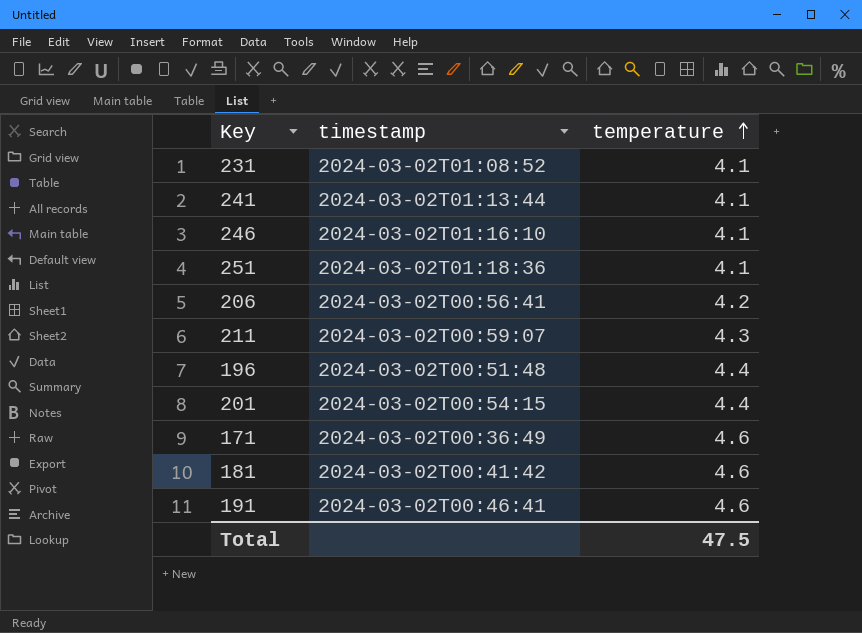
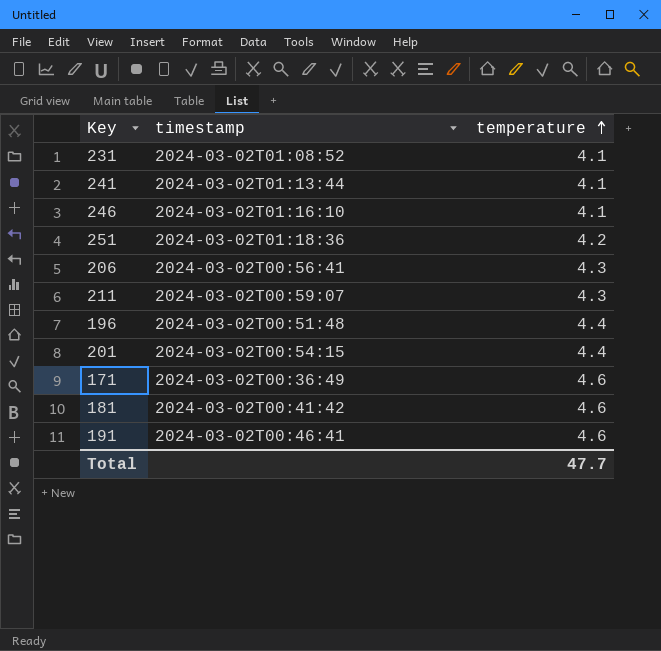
251 | temperature: 4.1 -> 4.2
206 | temperature: 4.2 -> 4.3
Total | temperature: 47.5 -> 47.7

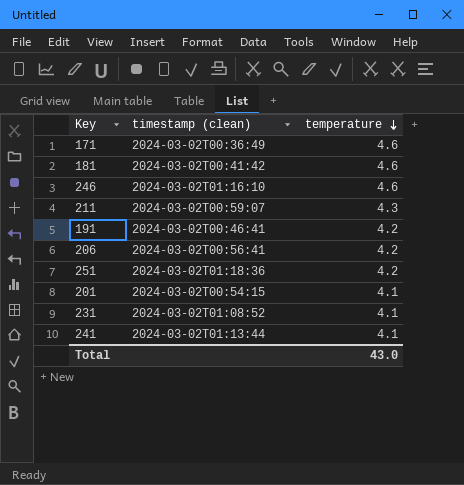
row order: temperature ascending -> temperature descending
column name: timestamp -> timestamp (clean)
row 196: 2024-03-02T00:51:48 | 4.4 -> none
246 | temperature: 4.1 -> 4.6
191 | temperature: 4.6 -> 4.2
206 | temperature: 4.3 -> 4.2
201 | temperature: 4.4 -> 4.1
Total | temperature: 47.7 -> 43.0

